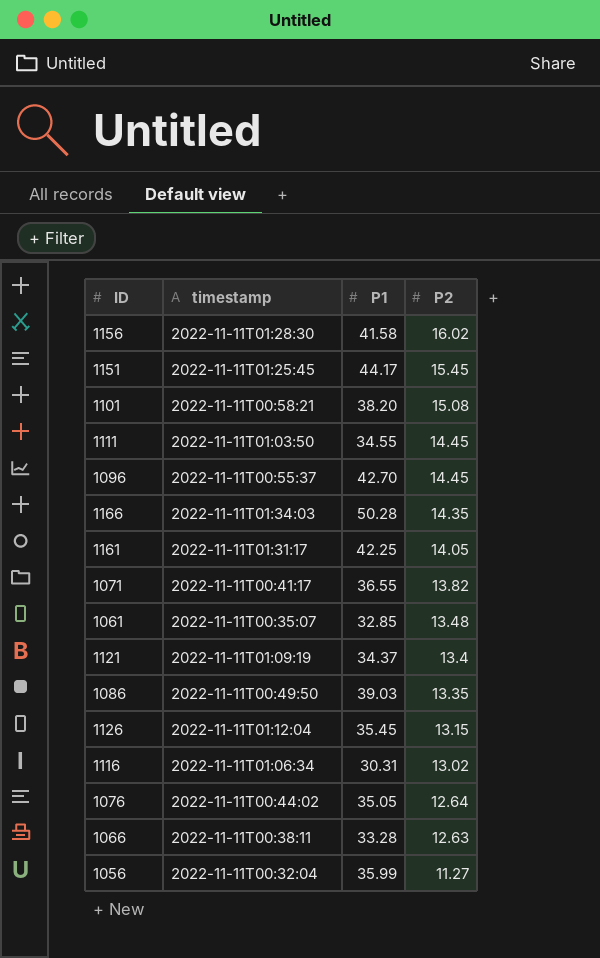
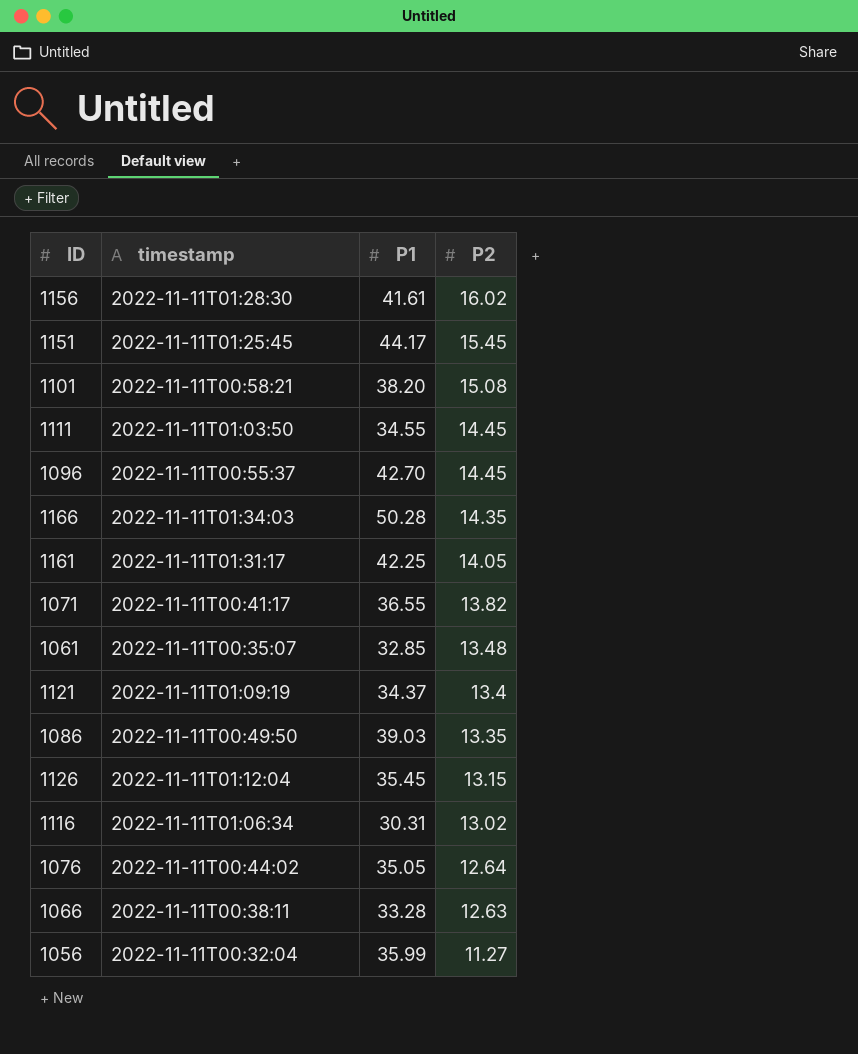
1156 | P1: 41.58 -> 41.61

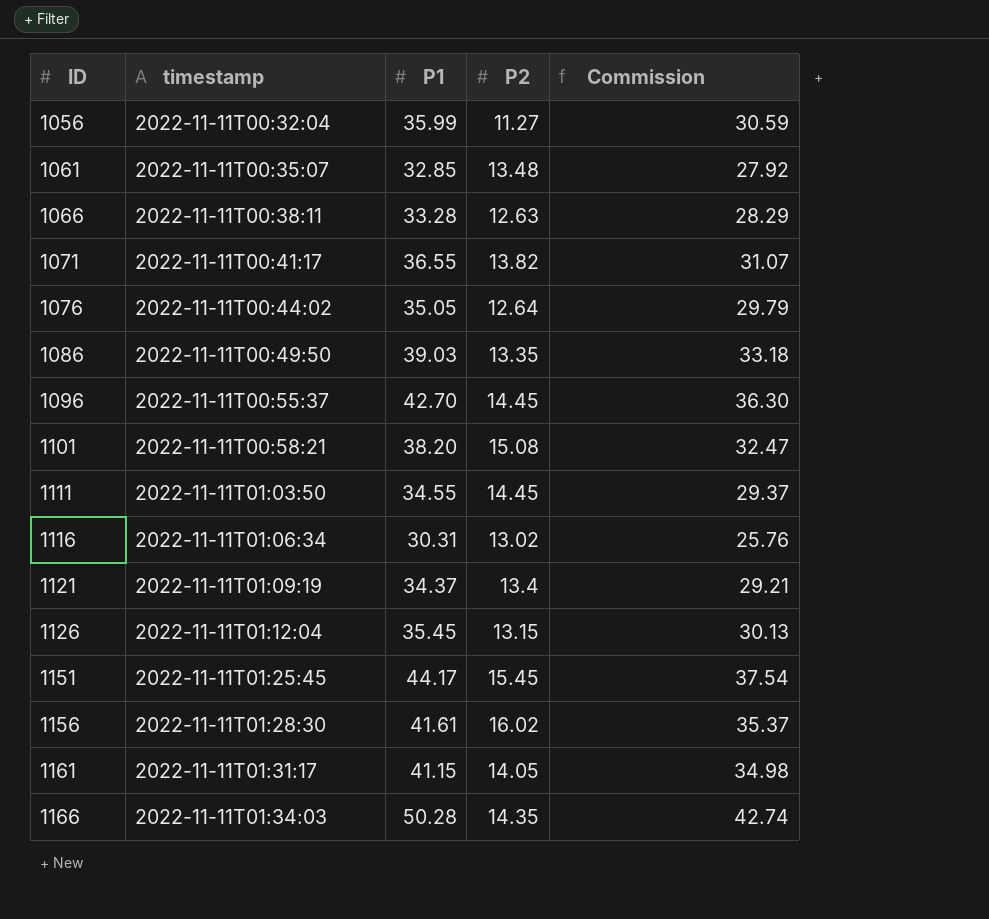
row order: P2 descending -> ID ascending
column Commission | formula: none -> [P1] * 0.85
1161 | P1: 42.25 -> 41.15

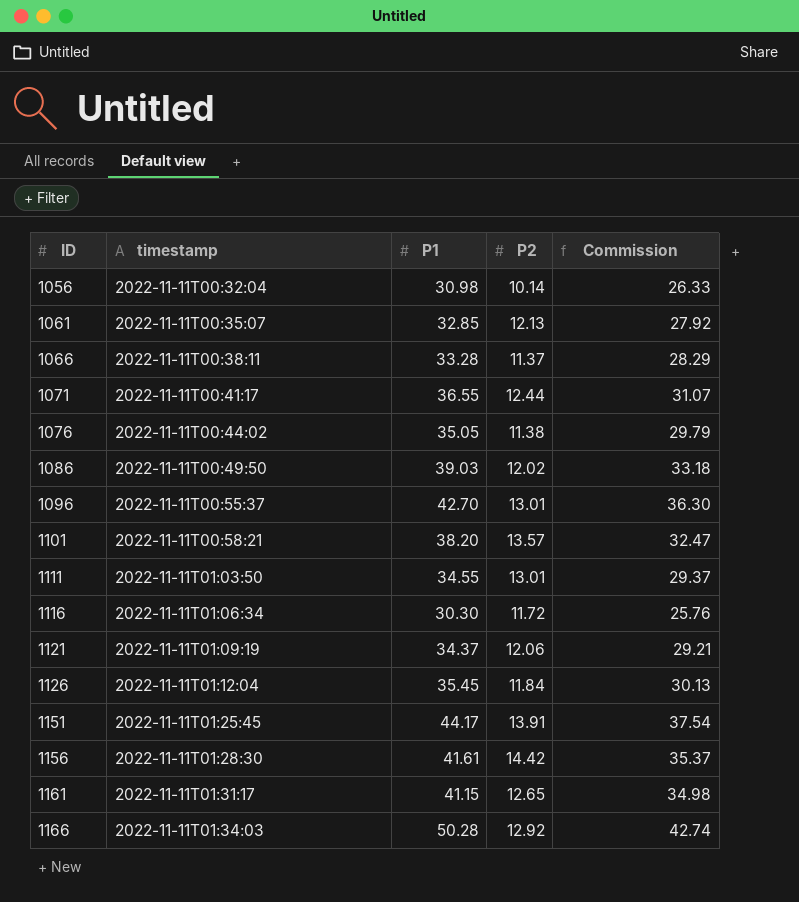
1056 | P1: 35.99 -> 30.98
1056 | P2: 11.27 -> 10.14
1056 | Commission: 30.59 -> 26.33
1061 | P2: 13.48 -> 12.13
1066 | P2: 12.63 -> 11.37
1071 | P2: 13.82 -> 12.44
1076 | P2: 12.64 -> 11.38
1086 | P2: 13.35 -> 12.02
1096 | P2: 14.45 -> 13.01
1101 | P2: 15.08 -> 13.57
1111 | P2: 14.45 -> 13.01
1116 | P1: 30.31 -> 30.30
1116 | P2: 13.02 -> 11.72
1121 | P2: 13.4 -> 12.06
1126 | P2: 13.15 -> 11.84
1151 | P2: 15.45 -> 13.91
1156 | P2: 16.02 -> 14.42
1161 | P2: 14.05 -> 12.65
1166 | P2: 14.35 -> 12.92

